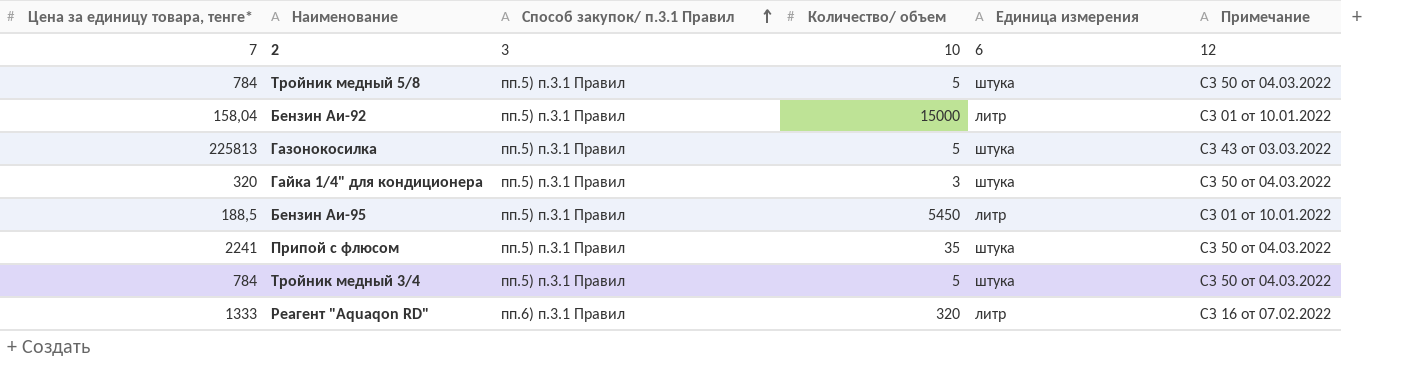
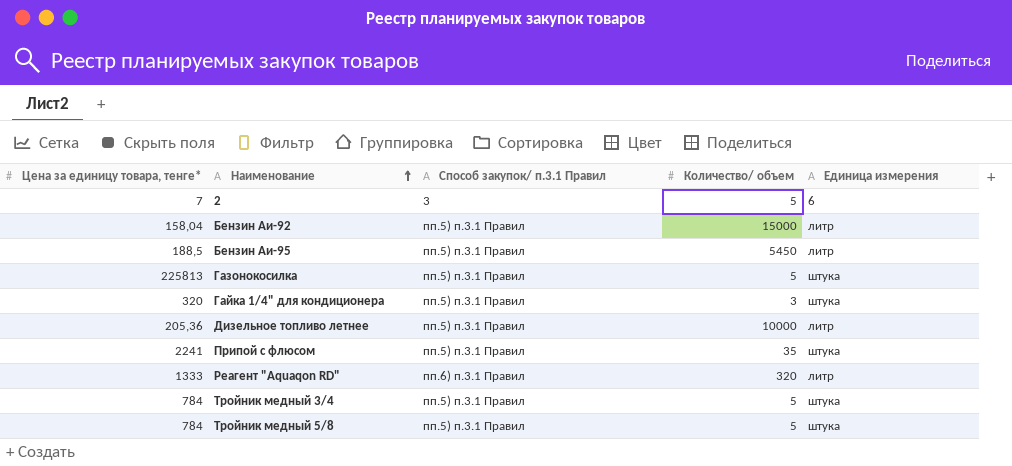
row order: Способ закупок/ п.3.1 Правил ascending -> Наименование ascending
column Примечание | position: 6 -> none
2 | Количество/ объем: 10 -> 5
row Дизельное топливо летнее: none -> 205,36 | пп.5) п.3.1 Правил | 10000 | литр

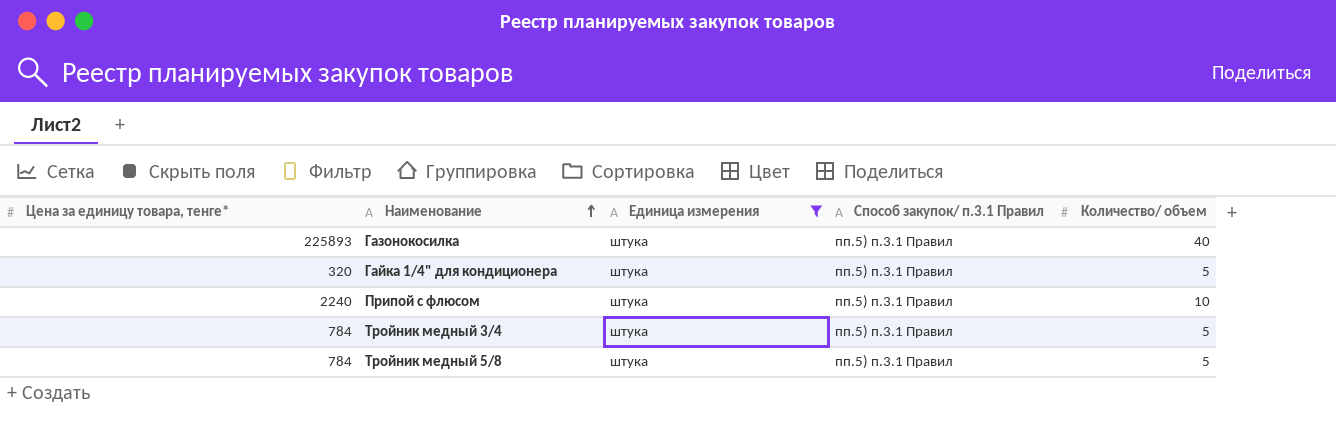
filter: none -> Единица измерения = штука
column Единица измерения | position: 5 -> 3
Газонокосилка | Цена за единицу товара, тенге*: 225813 -> 225893
Газонокосилка | Количество/ объем: 5 -> 40
Гайка 1/4" для кондиционера | Количество/ объем: 3 -> 5
Припой с флюсом | Цена за единицу товара, тенге*: 2241 -> 2240
Припой с флюсом | Количество/ объем: 35 -> 10

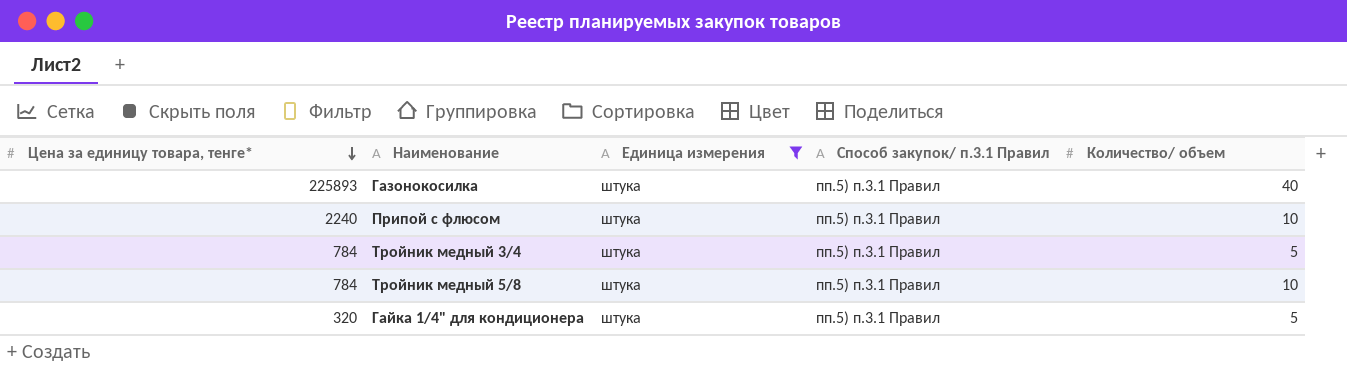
row order: Наименование ascending -> Цена за единицу товара, тенге* descending
Тройник медный 5/8 | Количество/ объем: 5 -> 10

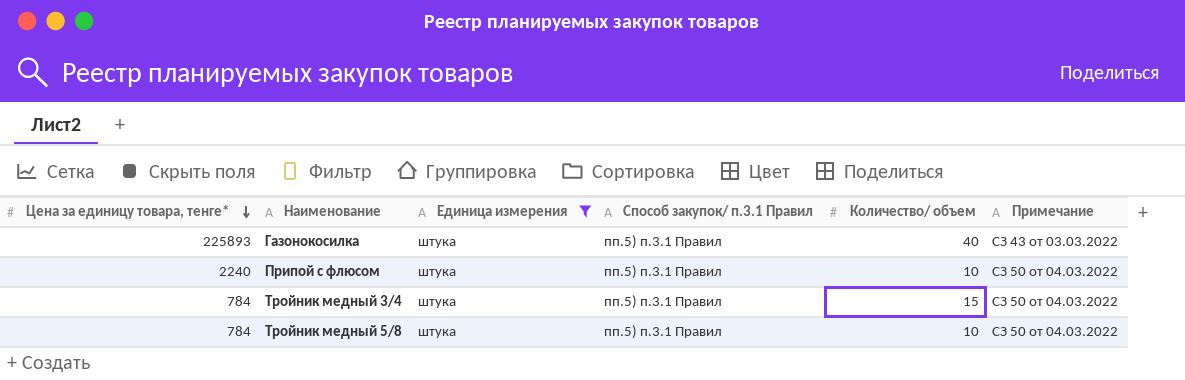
column Примечание | position: none -> 6
row Гайка 1/4" для кондиционера: 320 | штука | пп.5) п.3.1 Правил | 5 -> none
Тройник медный 3/4 | Количество/ объем: 5 -> 15

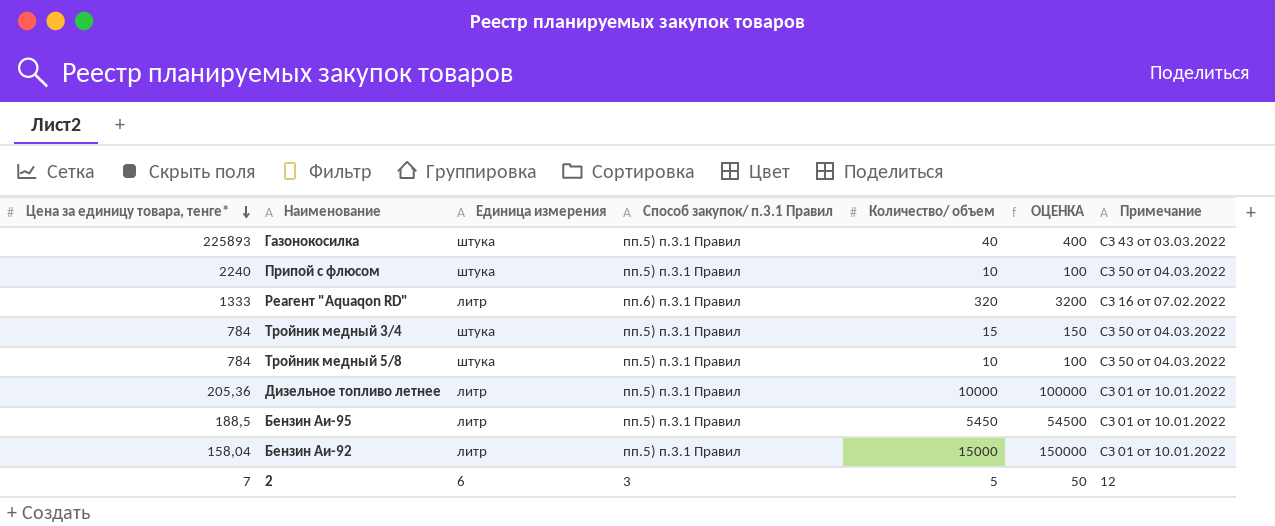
filter: Единица измерения = штука -> none
column ОЦЕНКА | formula: none -> [Количество/ объем] * 10

